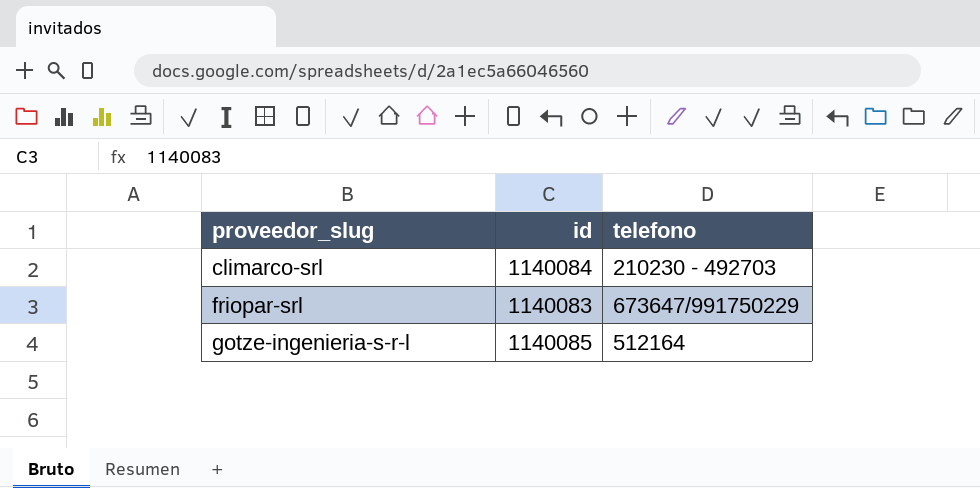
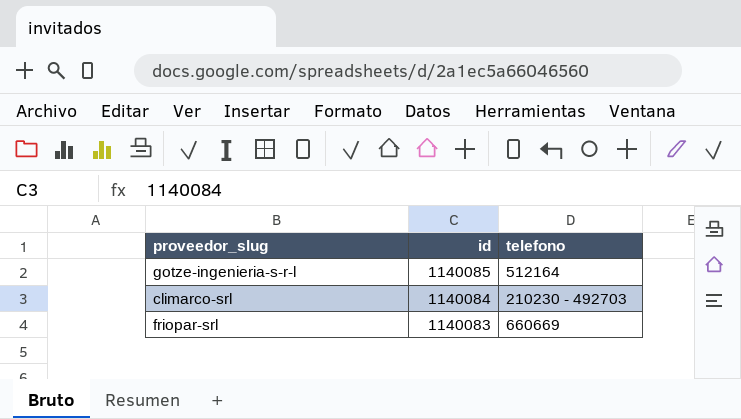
row order: proveedor_slug ascending -> id descending
friopar-srl | telefono: 673647/991750229 -> 660669

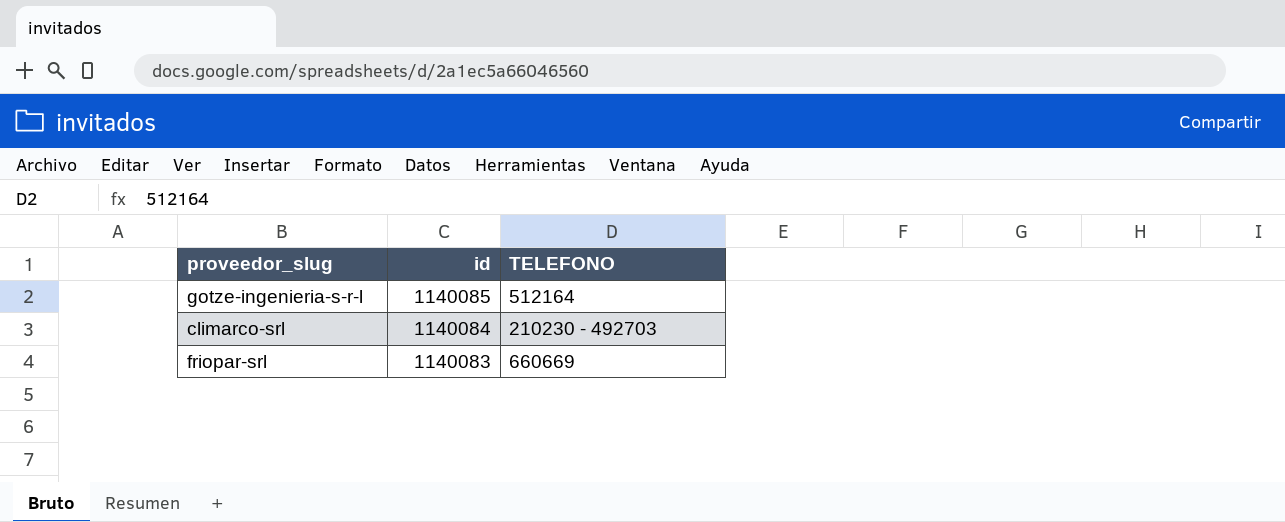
column name: telefono -> TELEFONO

